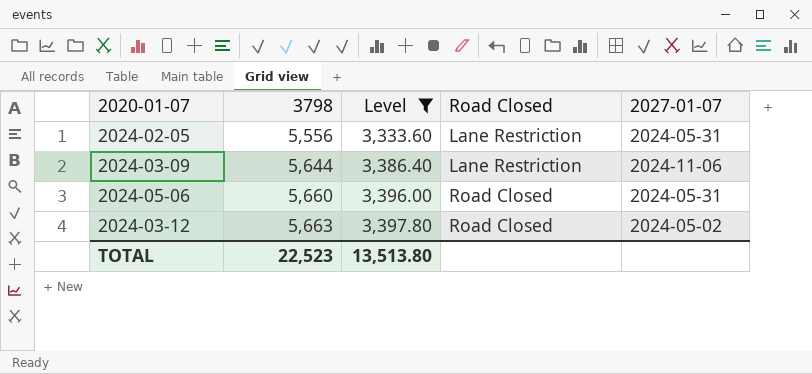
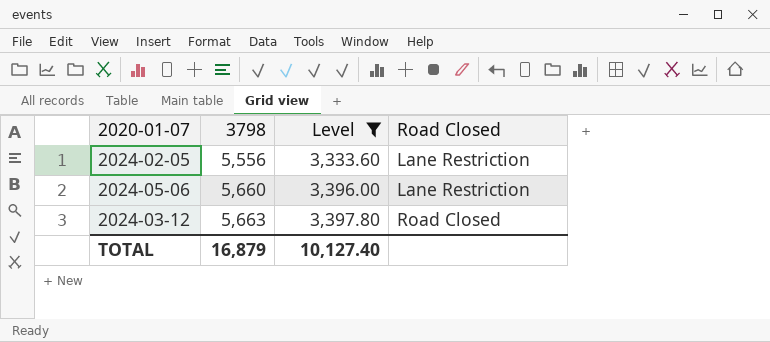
column 2027-01-07 | position: 5 -> none
row 2024-03-09: 5,644 | 3,386.40 | Lane Restriction | 2024-11-06 -> none
2024-05-06 | Road Closed: Road Closed -> Lane Restriction
TOTAL | 3798: 22,523 -> 16,879
TOTAL | Level: 13,513.80 -> 10,127.40

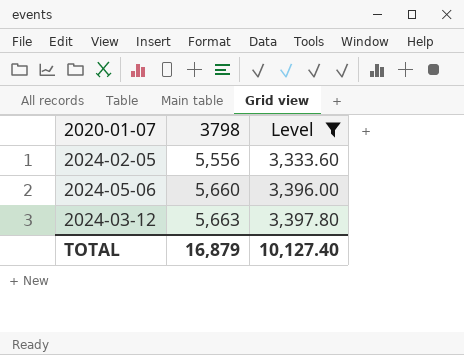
column Road Closed | position: 4 -> none

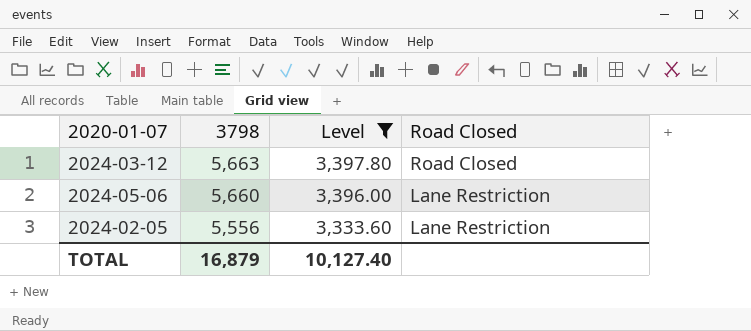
row order: 3798 ascending -> 3798 descending
column Road Closed | position: none -> 4

